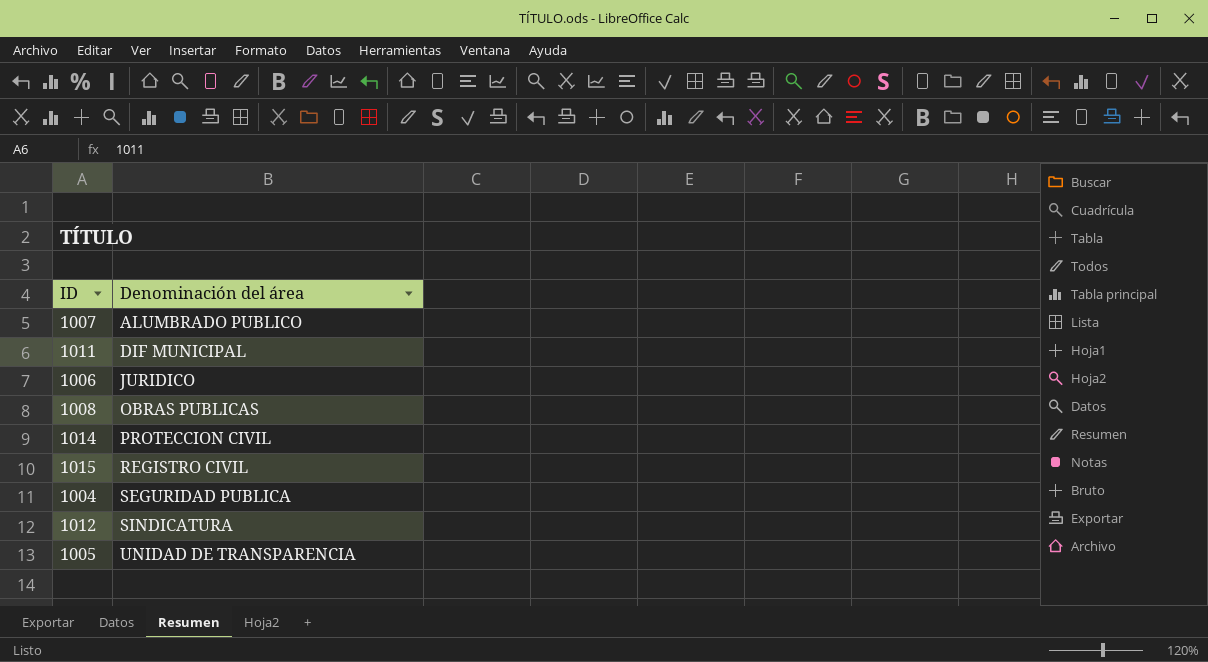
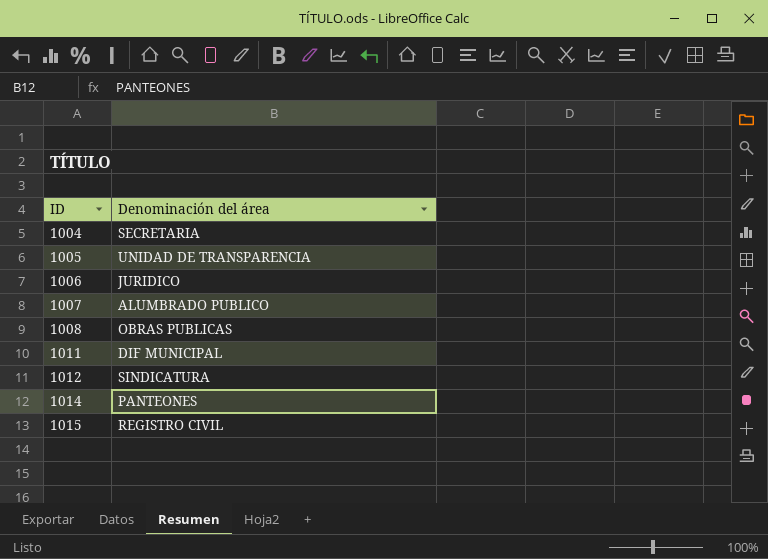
row order: Denominación del área ascending -> ID ascending
1004 | Denominación del área: SEGURIDAD PUBLICA -> SECRETARIA
1014 | Denominación del área: PROTECCION CIVIL -> PANTEONES

